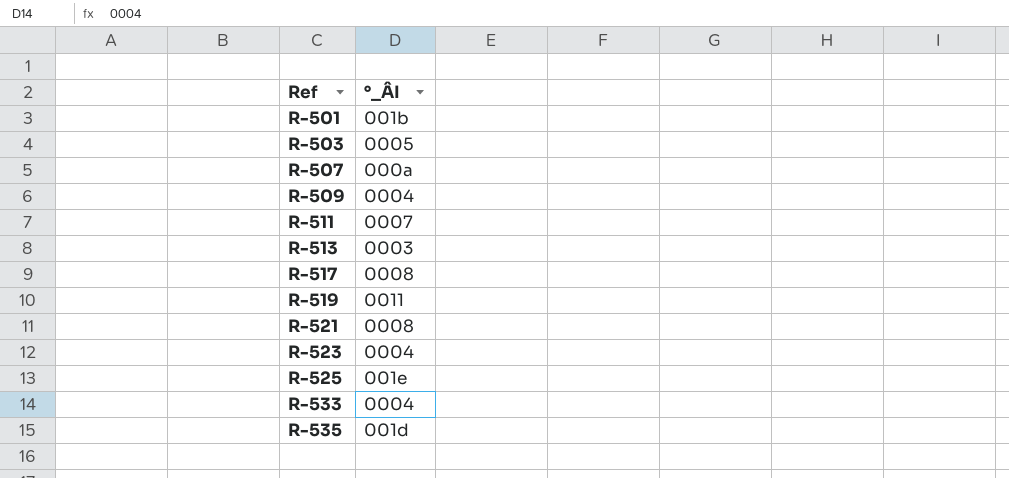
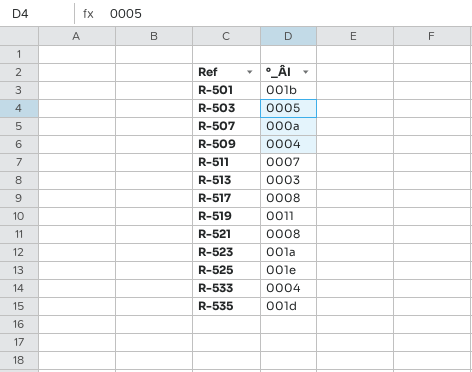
R-523 | °_ÂI: 0004 -> 001a

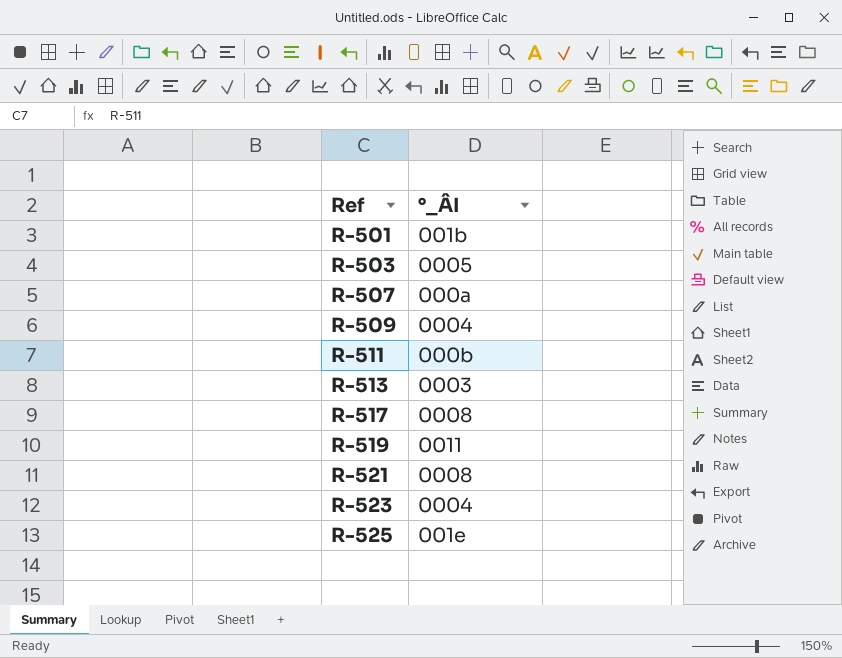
row R-533: 0004 -> none
row R-535: 001d -> none
R-511 | °_ÂI: 0007 -> 000b
R-523 | °_ÂI: 001a -> 0004

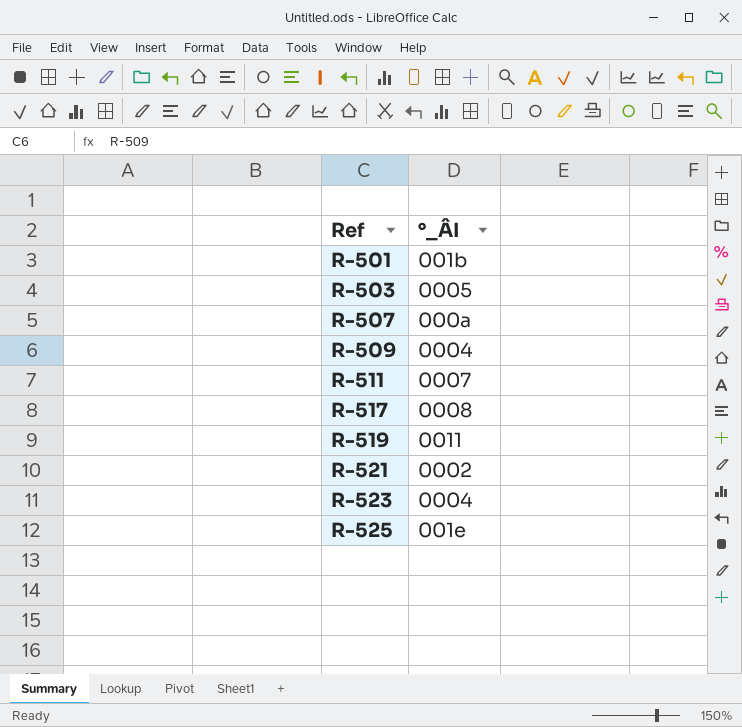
row R-513: 0003 -> none
R-511 | °_ÂI: 000b -> 0007
R-521 | °_ÂI: 0008 -> 0002

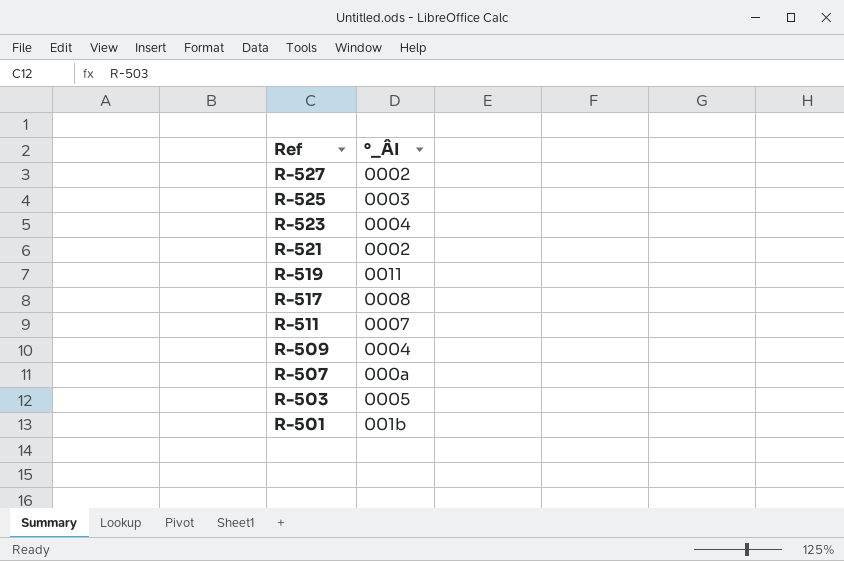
row order: Ref ascending -> Ref descending
row R-527: none -> 0002
R-525 | °_ÂI: 001e -> 0003

